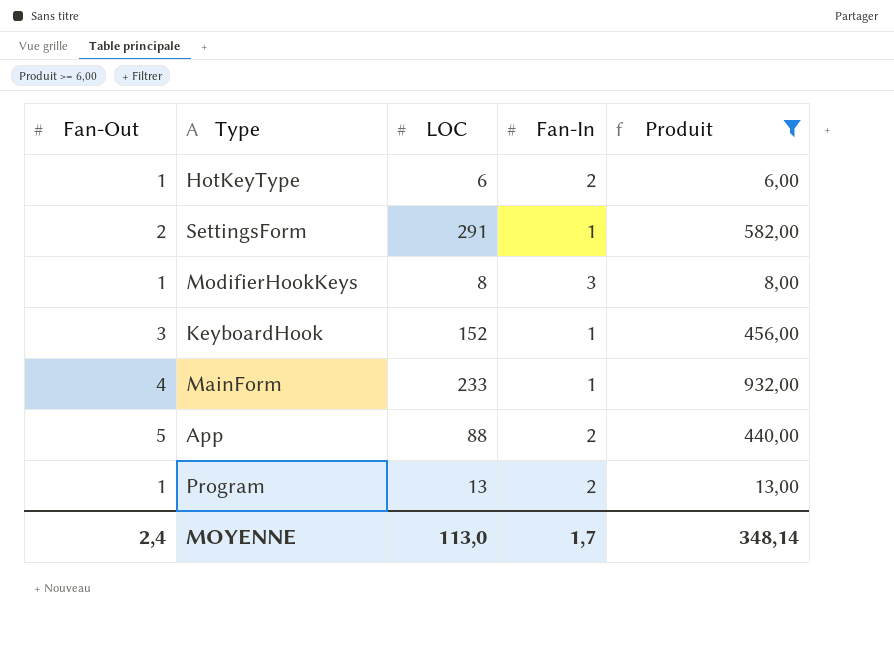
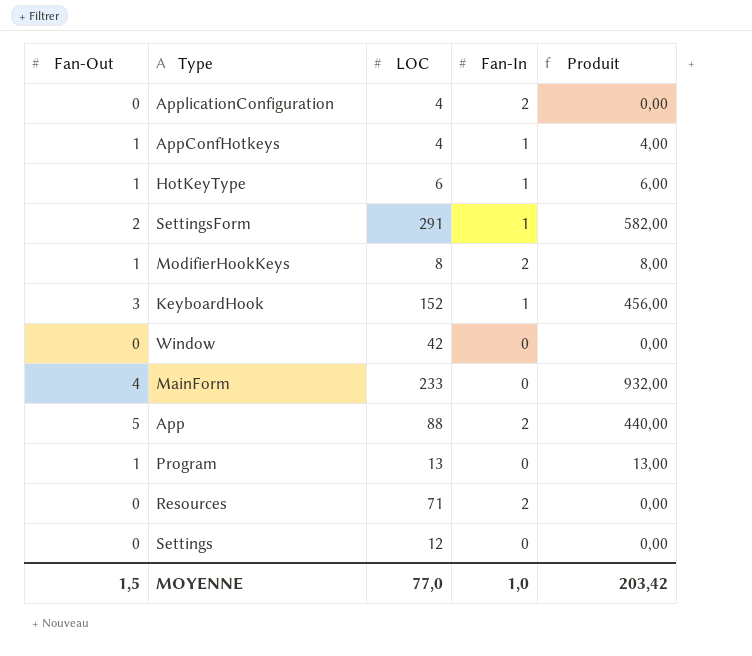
filter: Produit >= 6,00 -> none
HotKeyType | Fan-In: 2 -> 1
ModifierHookKeys | Fan-In: 3 -> 2
MainForm | Fan-In: 1 -> 0
Program | Fan-In: 2 -> 0
MOYENNE | Fan-Out: 2,4 -> 1,5
MOYENNE | LOC: 113,0 -> 77,0
MOYENNE | Fan-In: 1,7 -> 1,0
MOYENNE | Produit: 348,14 -> 203,42

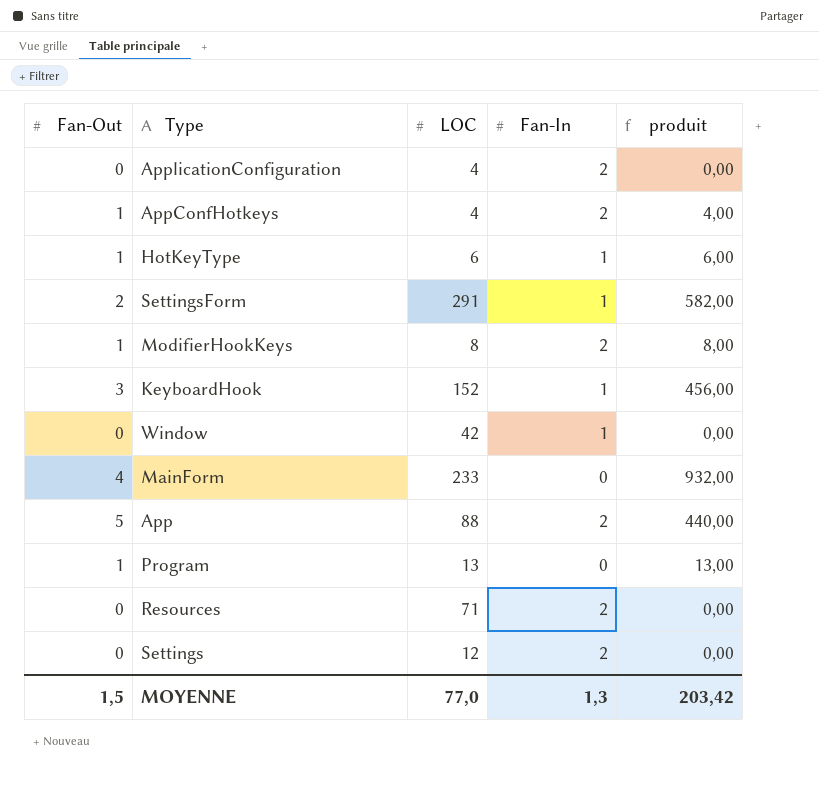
column name: Produit -> produit
AppConfHotkeys | Fan-In: 1 -> 2
Window | Fan-In: 0 -> 1
Settings | Fan-In: 0 -> 2
MOYENNE | Fan-In: 1,0 -> 1,3

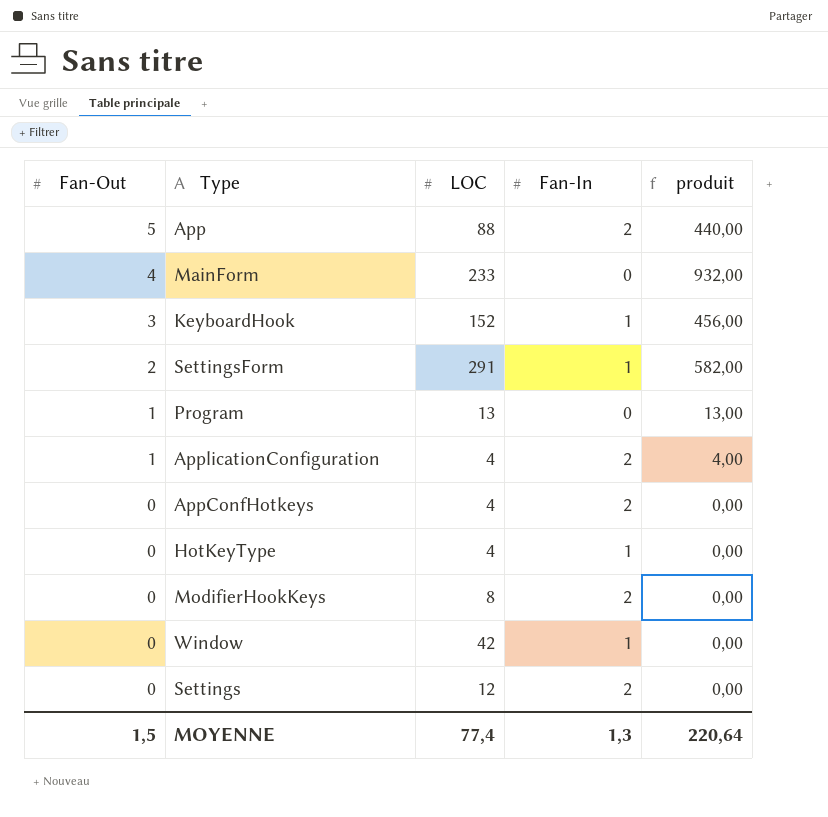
row order: none -> Fan-Out descending
row Resources: 0 | 71 | 2 | 0,00 -> none
ApplicationConfiguration | Fan-Out: 0 -> 1
ApplicationConfiguration | produit: 0,00 -> 4,00
AppConfHotkeys | Fan-Out: 1 -> 0
AppConfHotkeys | produit: 4,00 -> 0,00
HotKeyType | Fan-Out: 1 -> 0
HotKeyType | LOC: 6 -> 4
HotKeyType | produit: 6,00 -> 0,00
ModifierHookKeys | Fan-Out: 1 -> 0
ModifierHookKeys | produit: 8,00 -> 0,00
MOYENNE | LOC: 77,0 -> 77,4
MOYENNE | produit: 203,42 -> 220,64

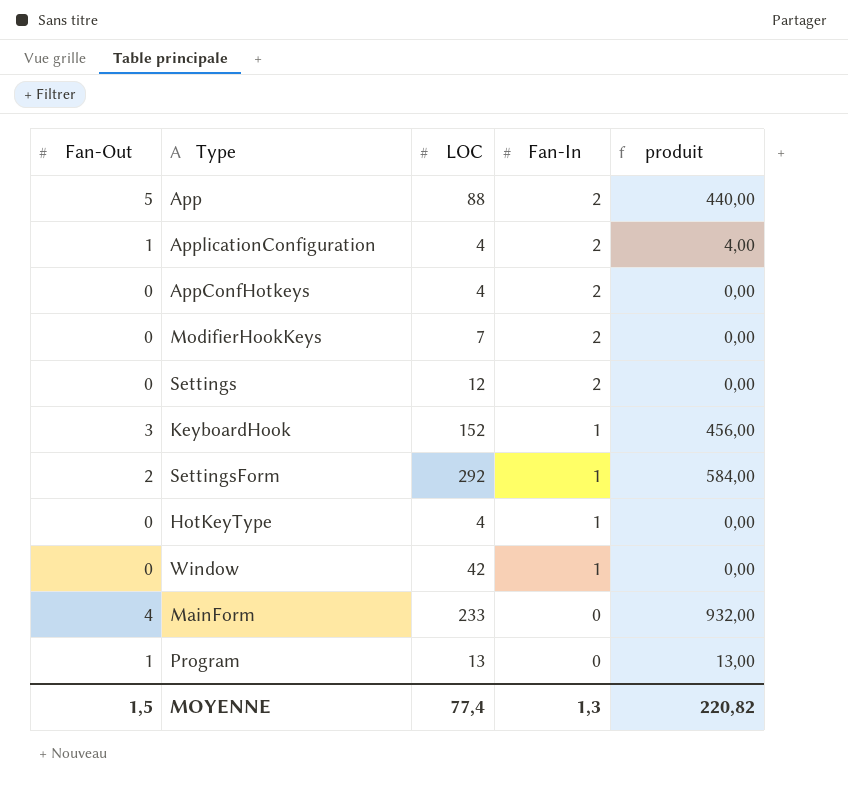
row order: Fan-Out descending -> Fan-In descending
ModifierHookKeys | LOC: 8 -> 7
SettingsForm | LOC: 291 -> 292
SettingsForm | produit: 582,00 -> 584,00
MOYENNE | produit: 220,64 -> 220,82

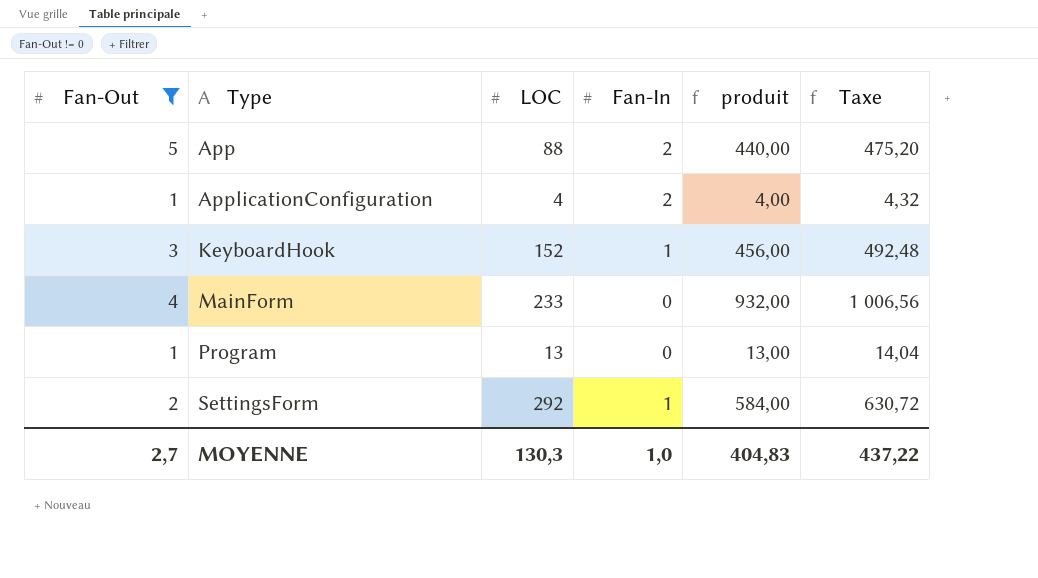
filter: none -> Fan-Out != 0
row order: Fan-In descending -> Type ascending
column Taxe | formula: none -> [produit] * 1,08
MOYENNE | Fan-Out: 1,5 -> 2,7
MOYENNE | LOC: 77,4 -> 130,3
MOYENNE | Fan-In: 1,3 -> 1,0
MOYENNE | produit: 220,82 -> 404,83

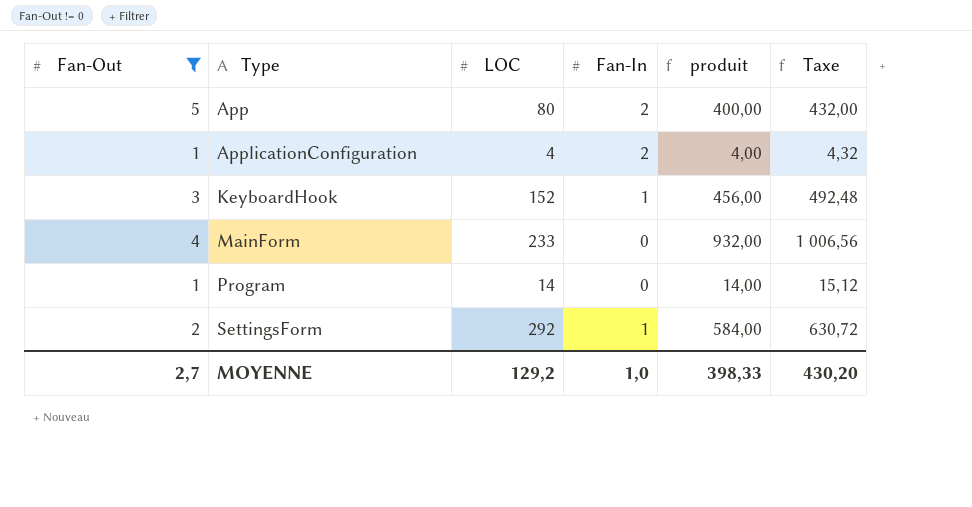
App | LOC: 88 -> 80
App | produit: 440,00 -> 400,00
App | Taxe: 475,20 -> 432,00
Program | LOC: 13 -> 14
Program | produit: 13,00 -> 14,00
Program | Taxe: 14,04 -> 15,12
MOYENNE | LOC: 130,3 -> 129,2
MOYENNE | produit: 404,83 -> 398,33
MOYENNE | Taxe: 437,22 -> 430,20

